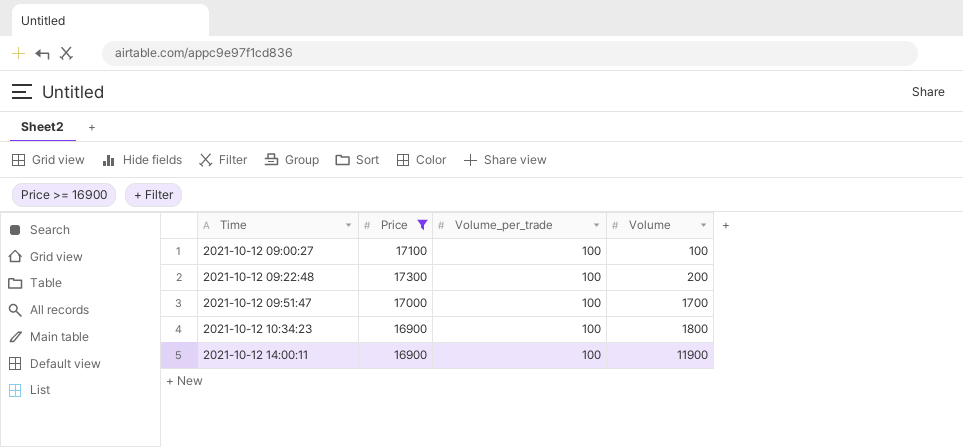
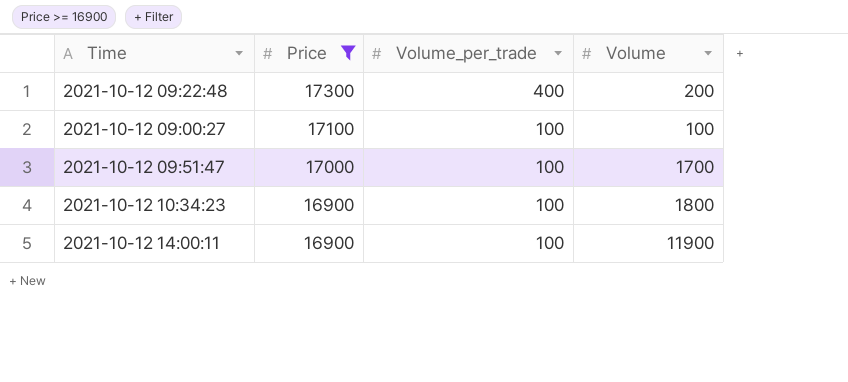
row order: Time ascending -> Price descending
2021-10-12 09:22:48 | Volume_per_trade: 100 -> 400

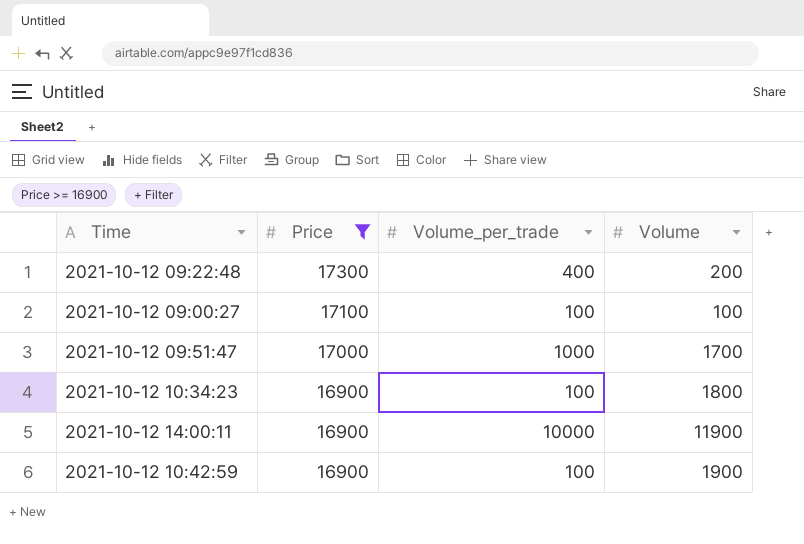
2021-10-12 09:51:47 | Volume_per_trade: 100 -> 1000
2021-10-12 14:00:11 | Volume_per_trade: 100 -> 10000
row 2021-10-12 10:42:59: none -> 16900 | 100 | 1900

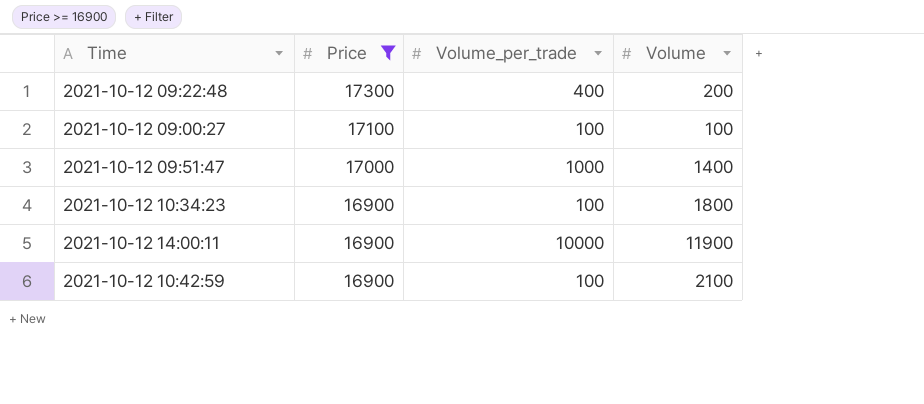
2021-10-12 09:51:47 | Volume: 1700 -> 1400
2021-10-12 10:42:59 | Volume: 1900 -> 2100

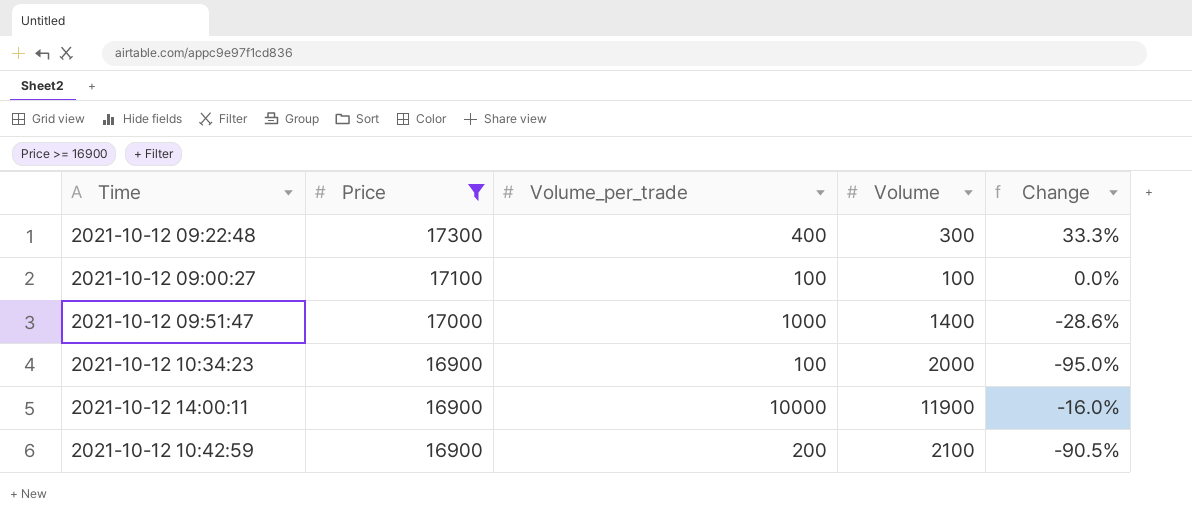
column Change | formula: none -> ([Volume_per_trade] - [Volume]) / [Volume]
2021-10-12 09:22:48 | Volume: 200 -> 300
2021-10-12 10:34:23 | Volume: 1800 -> 2000
2021-10-12 10:42:59 | Volume_per_trade: 100 -> 200

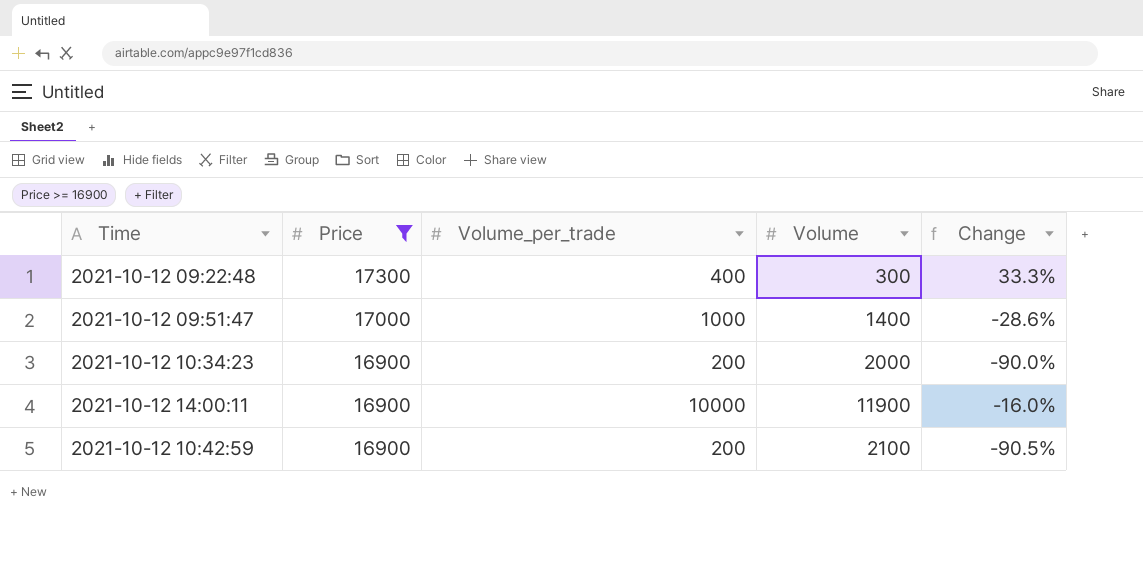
row 2021-10-12 09:00:27: 17100 | 100 | 100 | 0.0% -> none
2021-10-12 10:34:23 | Volume_per_trade: 100 -> 200
2021-10-12 10:34:23 | Change: -95.0% -> -90.0%

